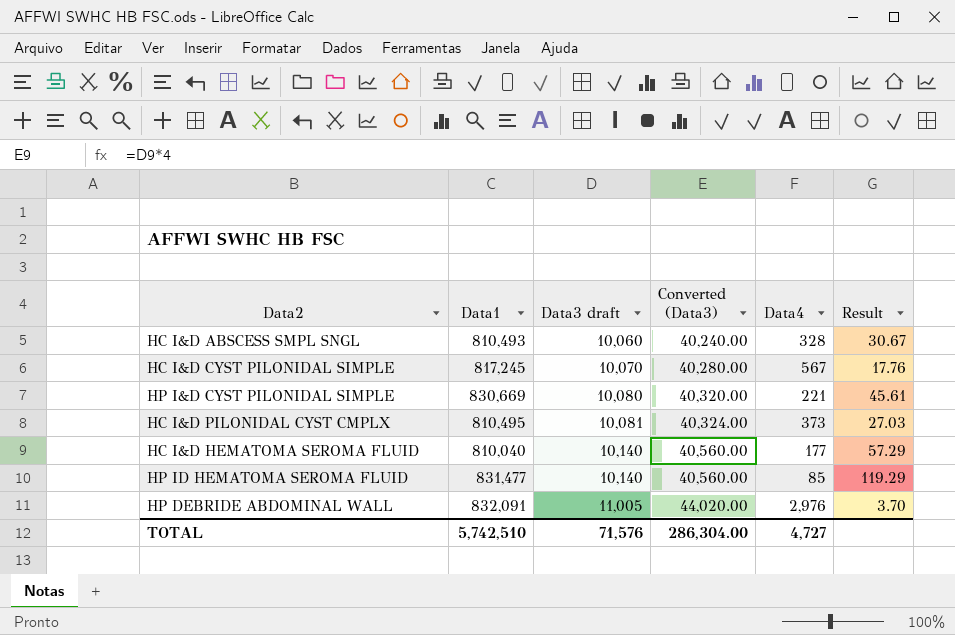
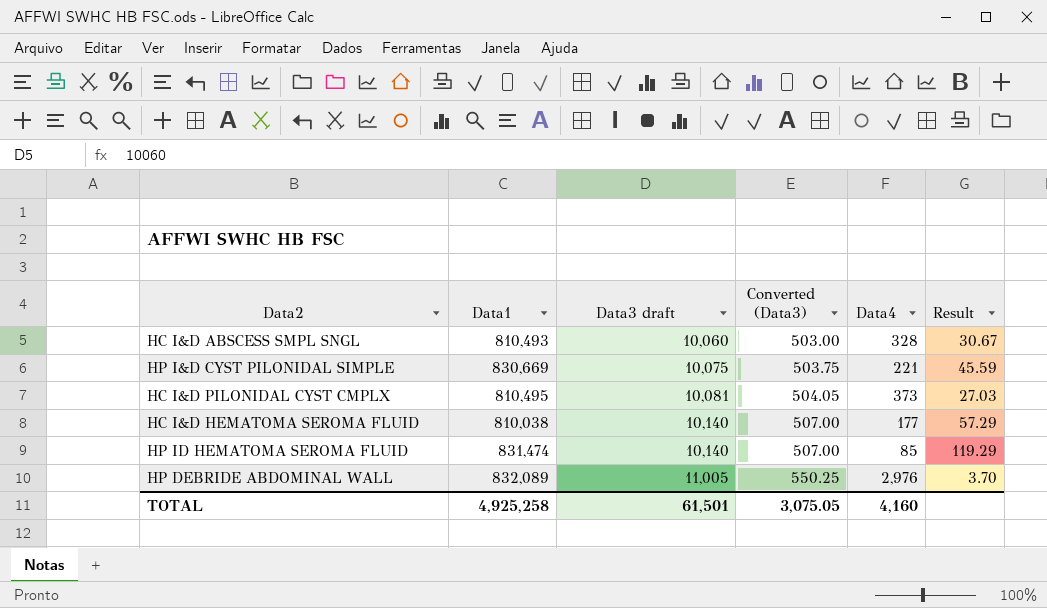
column Converted (Data3) | formula: [Data3 draft] * 4 -> [Data3 draft] * 0.05
row HC I&D CYST PILONIDAL SIMPLE: 817,245 | 10,070 | 40,280.00 | 567 | 17.76 -> none
HP I&D CYST PILONIDAL SIMPLE | Data3 draft: 10,080 -> 10,075
HP I&D CYST PILONIDAL SIMPLE | Result: 45.61 -> 45.59
HC I&D HEMATOMA SEROMA FLUID | Data1: 810,040 -> 810,038
HP ID HEMATOMA SEROMA FLUID | Data1: 831,477 -> 831,474
HP DEBRIDE ABDOMINAL WALL | Data1: 832,091 -> 832,089
TOTAL | Data1: 5,742,510 -> 4,925,258
TOTAL | Data3 draft: 71,576 -> 61,501
TOTAL | Converted (Data3): 286,304.00 -> 3,075.05
TOTAL | Data4: 4,727 -> 4,160

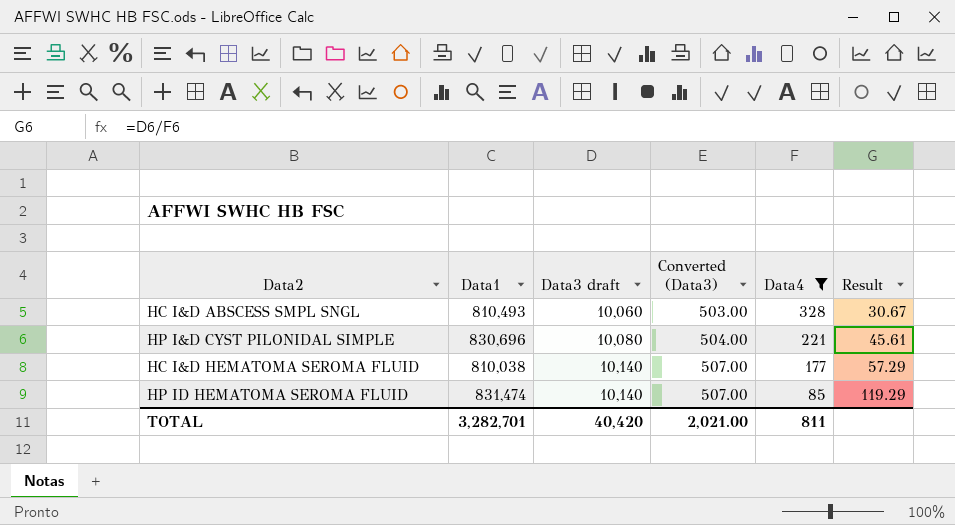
filter: none -> Data4 <= 328
HP I&D CYST PILONIDAL SIMPLE | Data1: 830,669 -> 830,696
HP I&D CYST PILONIDAL SIMPLE | Data3 draft: 10,075 -> 10,080
HP I&D CYST PILONIDAL SIMPLE | Converted (Data3): 503.75 -> 504.00
HP I&D CYST PILONIDAL SIMPLE | Result: 45.59 -> 45.61
TOTAL | Data1: 4,925,258 -> 3,282,701
TOTAL | Data3 draft: 61,501 -> 40,420
TOTAL | Converted (Data3): 3,075.05 -> 2,021.00
TOTAL | Data4: 4,160 -> 811

